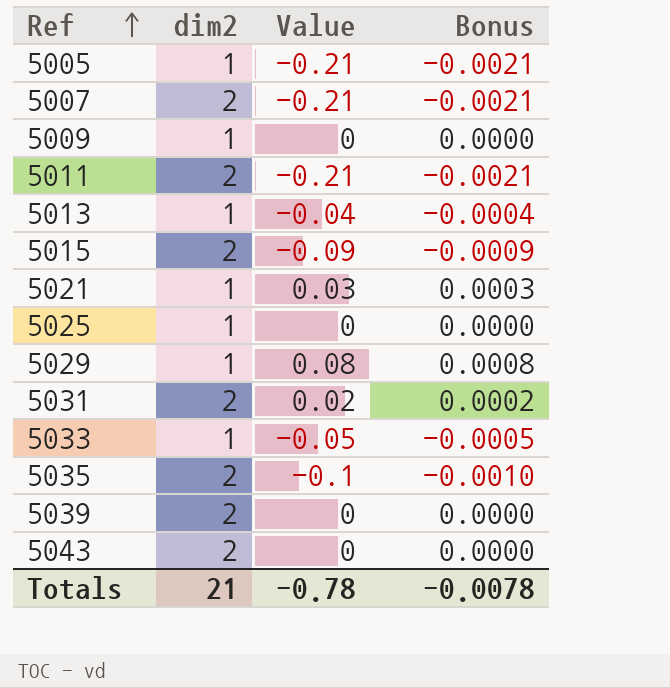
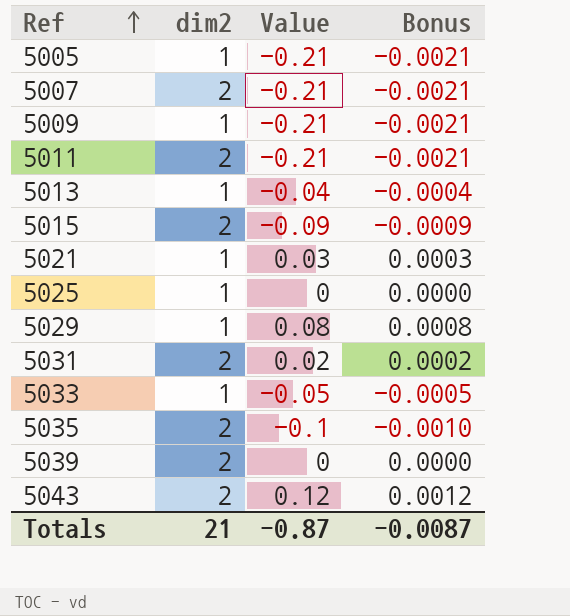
5009 | Value: 0 -> -0.21
5009 | Bonus: 0.0000 -> -0.0021
5043 | Value: 0 -> 0.12
5043 | Bonus: 0.0000 -> 0.0012
Totals | Value: -0.78 -> -0.87
Totals | Bonus: -0.0078 -> -0.0087

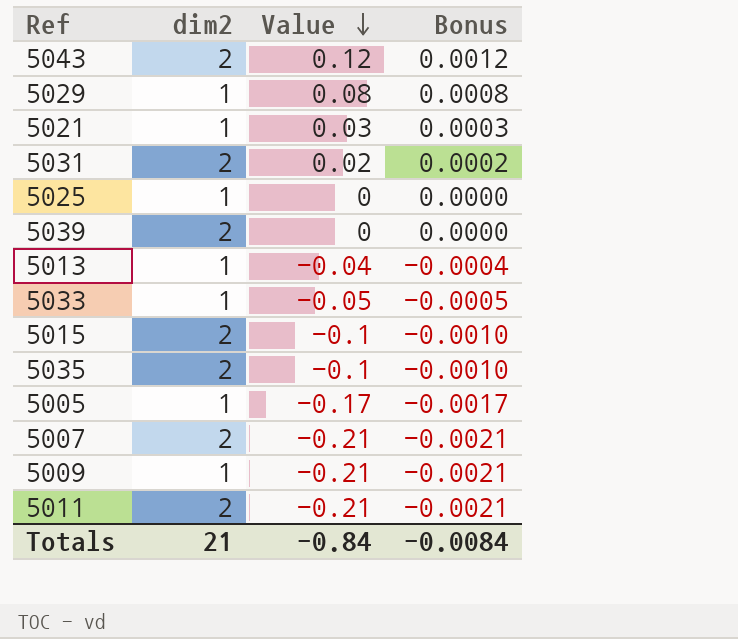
row order: Ref ascending -> Value descending
5015 | Value: -0.09 -> -0.1
5015 | Bonus: -0.0009 -> -0.0010
5005 | Value: -0.21 -> -0.17
5005 | Bonus: -0.0021 -> -0.0017
Totals | Value: -0.87 -> -0.84
Totals | Bonus: -0.0087 -> -0.0084

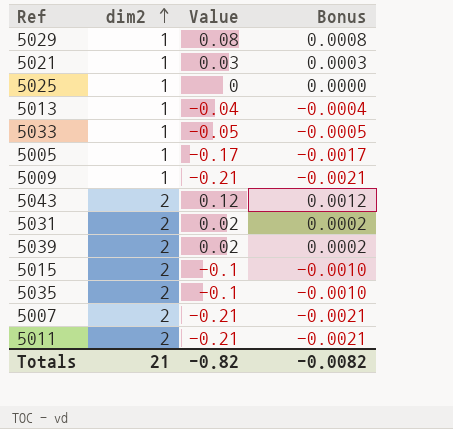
row order: Value descending -> dim2 ascending
5039 | Value: 0 -> 0.02
5039 | Bonus: 0.0000 -> 0.0002
Totals | Value: -0.84 -> -0.82
Totals | Bonus: -0.0084 -> -0.0082

